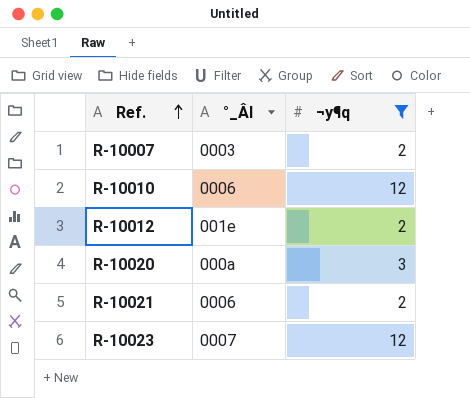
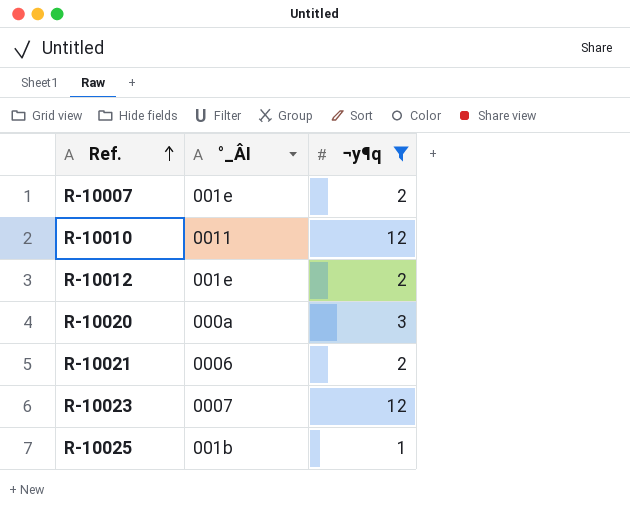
R-10007 | °_ÂI: 0003 -> 001e
R-10010 | °_ÂI: 0006 -> 0011
row R-10025: none -> 001b | 1

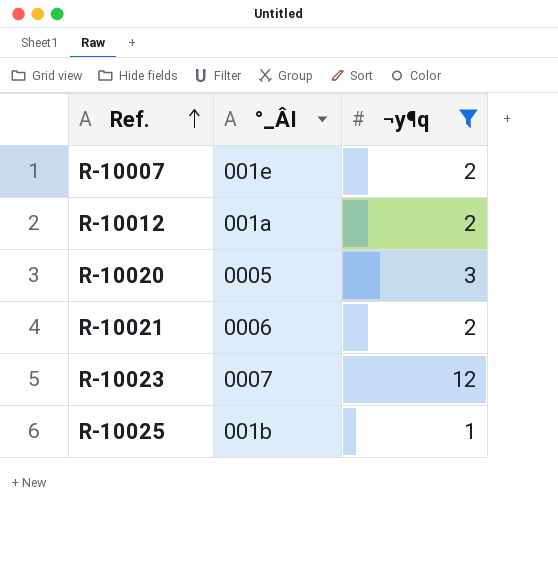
row R-10010: 0011 | 12 -> none
R-10012 | °_ÂI: 001e -> 001a
R-10020 | °_ÂI: 000a -> 0005

